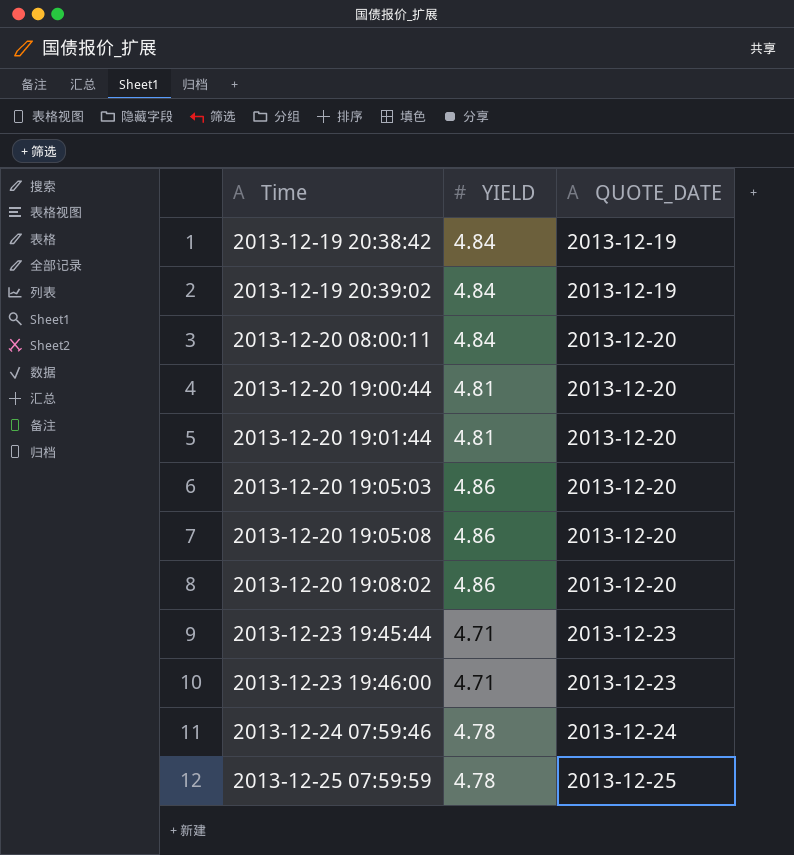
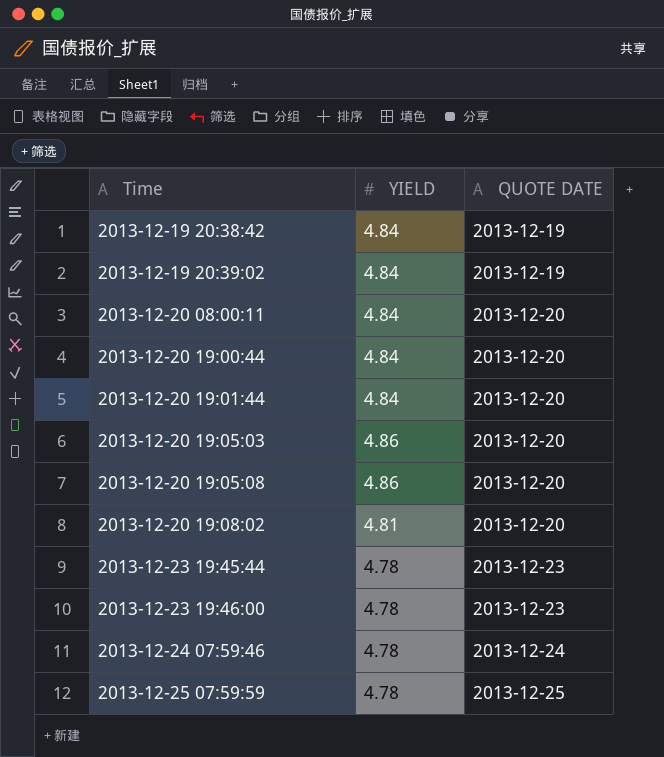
column name: QUOTE_DATE -> QUOTE DATE
2013-12-20 19:00:44 | YIELD: 4.81 -> 4.84
2013-12-20 19:01:44 | YIELD: 4.81 -> 4.84
2013-12-20 19:08:02 | YIELD: 4.86 -> 4.81
2013-12-23 19:45:44 | YIELD: 4.71 -> 4.78
2013-12-23 19:46:00 | YIELD: 4.71 -> 4.78

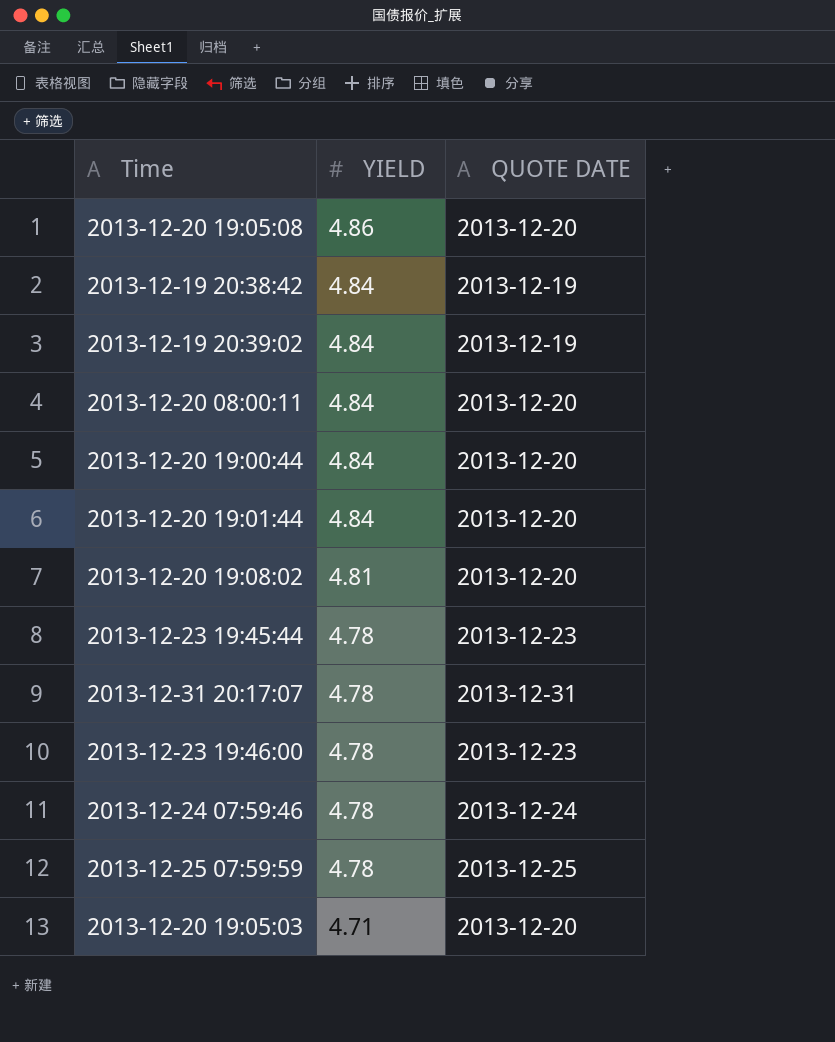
row order: Time ascending -> YIELD descending
row 2013-12-31 20:17:07: none -> 4.78 | 2013-12-31
2013-12-20 19:05:03 | YIELD: 4.86 -> 4.71

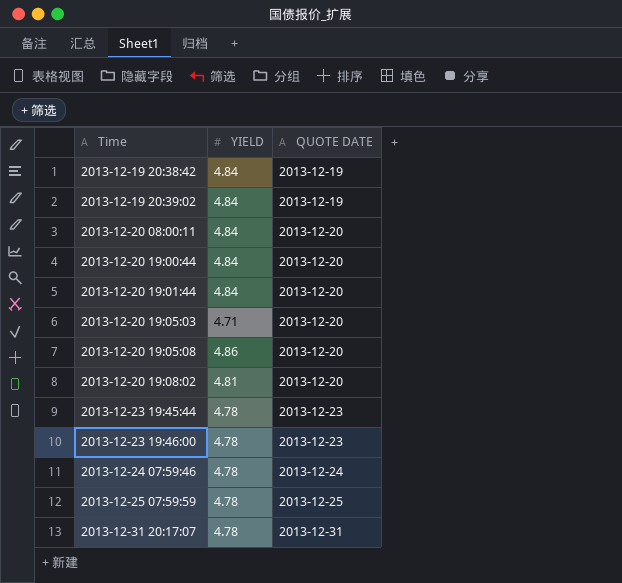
row order: YIELD descending -> Time ascending

